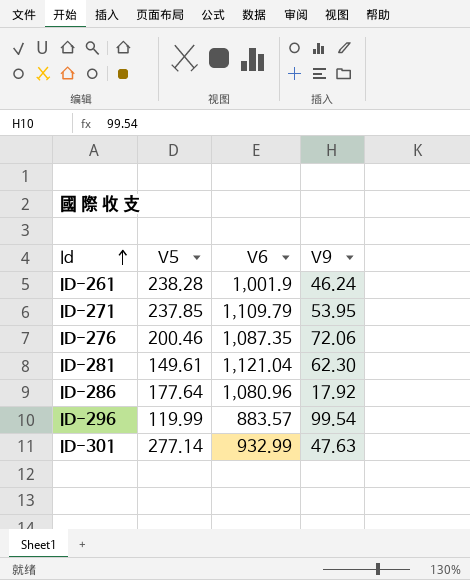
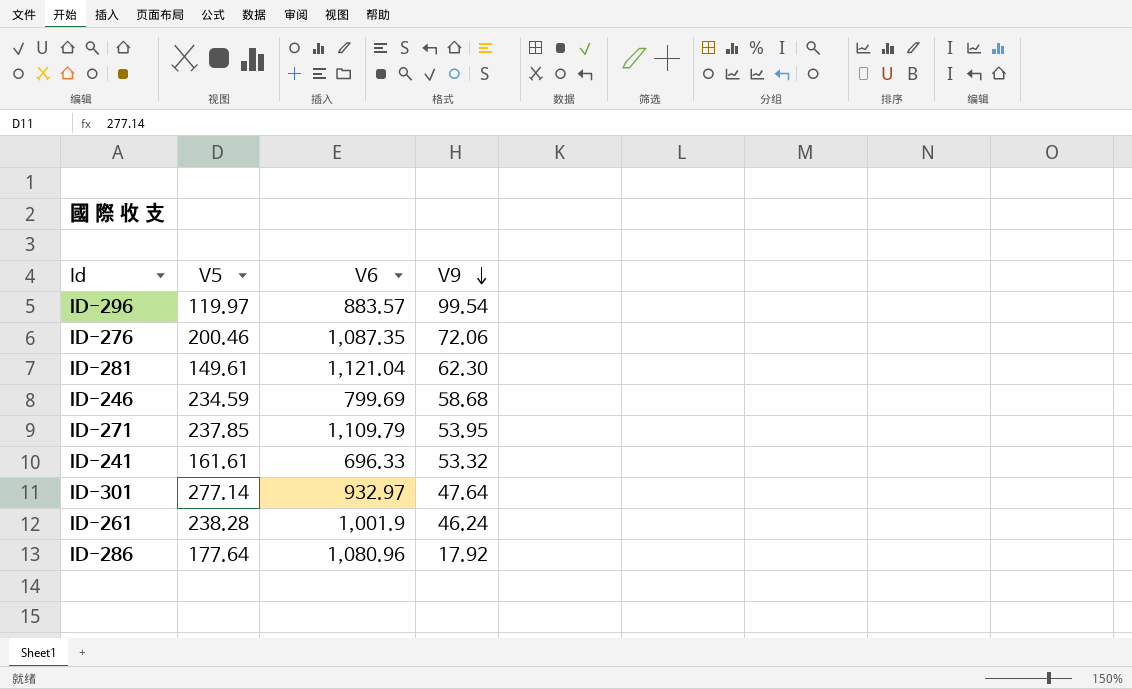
row order: Id ascending -> V9 descending
ID-296 | V5: 119.99 -> 119.97
row ID-246: none -> 234.59 | 799.69 | 58.68
row ID-241: none -> 161.61 | 696.33 | 53.32
ID-301 | V6: 932.99 -> 932.97
ID-301 | V9: 47.63 -> 47.64

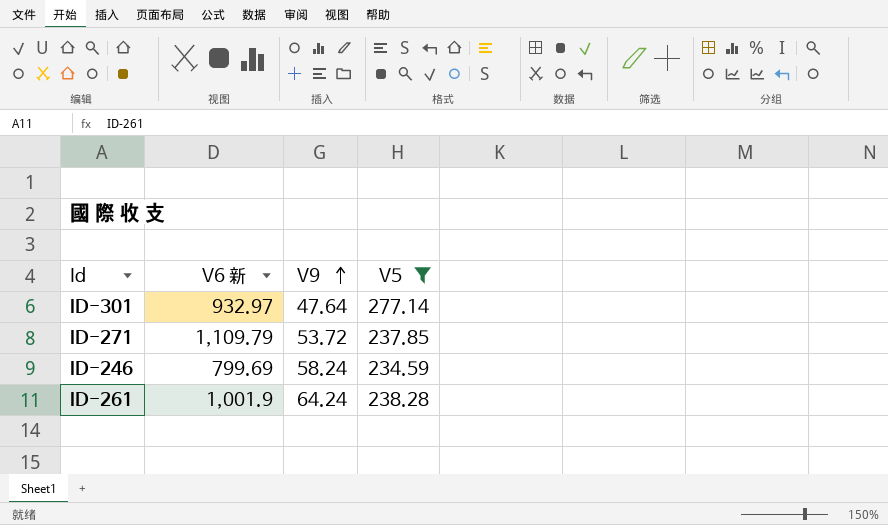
filter: none -> V5 >= 234.59
row order: V9 descending -> V9 ascending
column name: V6 -> V6 新
column V5 | position: 2 -> 4
ID-271 | V9: 53.95 -> 53.72
ID-246 | V9: 58.68 -> 58.24
ID-261 | V9: 46.24 -> 64.24

